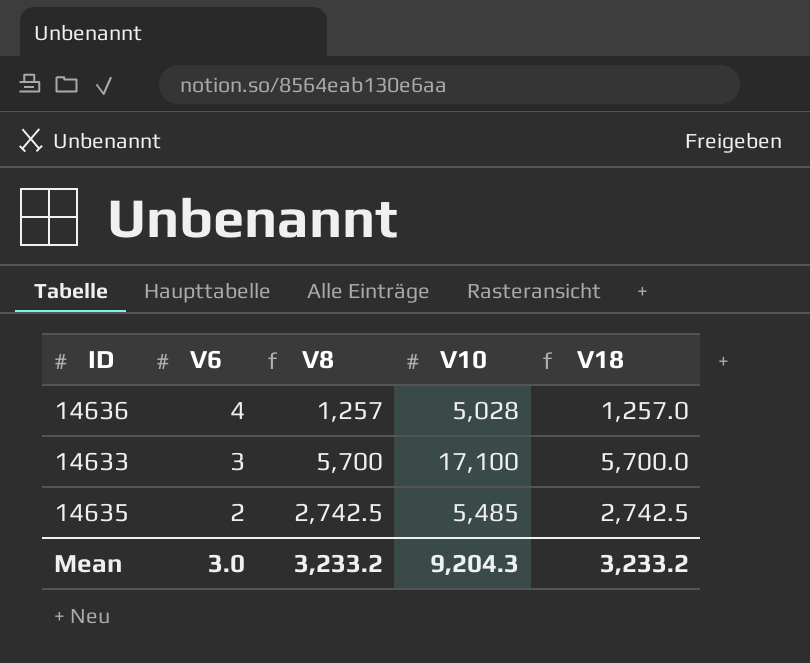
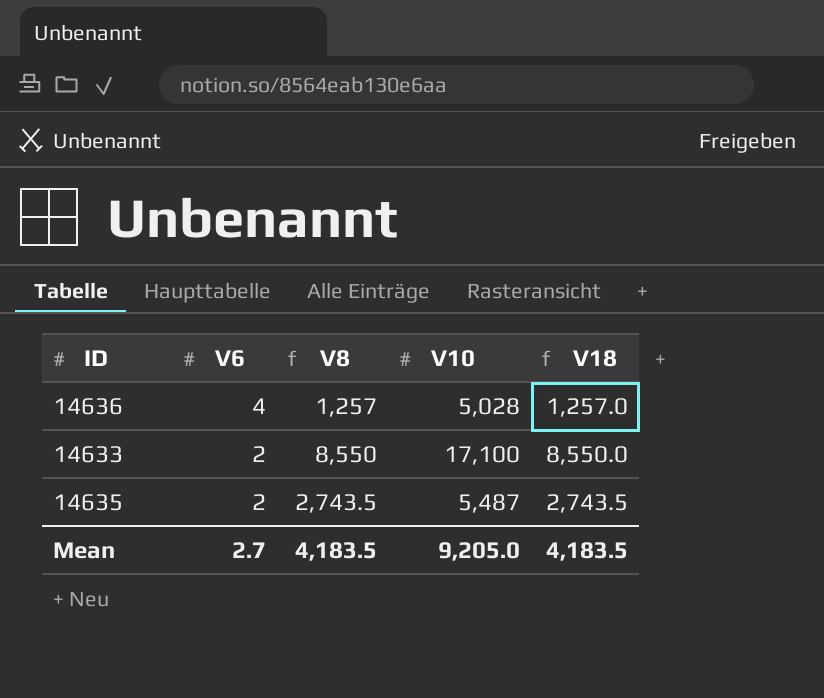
14633 | V6: 3 -> 2
14633 | V8: 5,700 -> 8,550
14633 | V18: 5,700.0 -> 8,550.0
14635 | V8: 2,742.5 -> 2,743.5
14635 | V10: 5,485 -> 5,487
14635 | V18: 2,742.5 -> 2,743.5
Mean | V6: 3.0 -> 2.7
Mean | V8: 3,233.2 -> 4,183.5
Mean | V10: 9,204.3 -> 9,205.0
Mean | V18: 3,233.2 -> 4,183.5

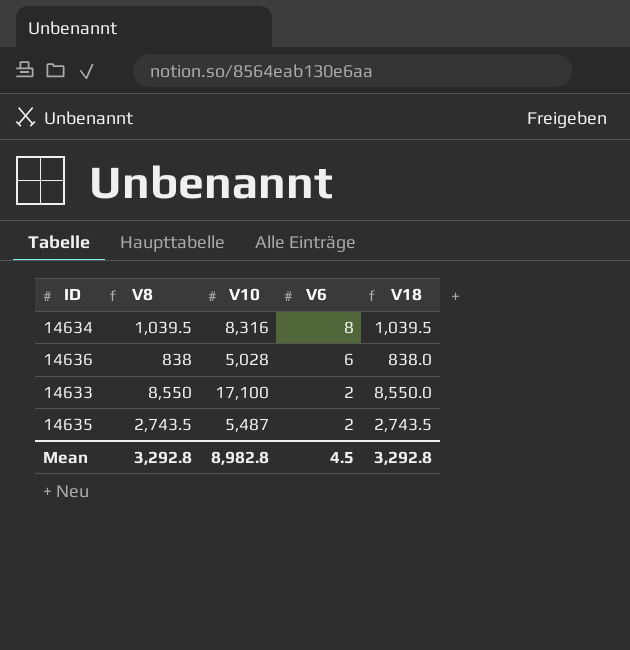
column V6 | position: 2 -> 4
row 14634: none -> 1,039.5 | 8,316 | 8 | 1,039.5
14636 | V8: 1,257 -> 838
14636 | V6: 4 -> 6
14636 | V18: 1,257.0 -> 838.0
Mean | V8: 4,183.5 -> 3,292.8
Mean | V10: 9,205.0 -> 8,982.8
Mean | V6: 2.7 -> 4.5
Mean | V18: 4,183.5 -> 3,292.8

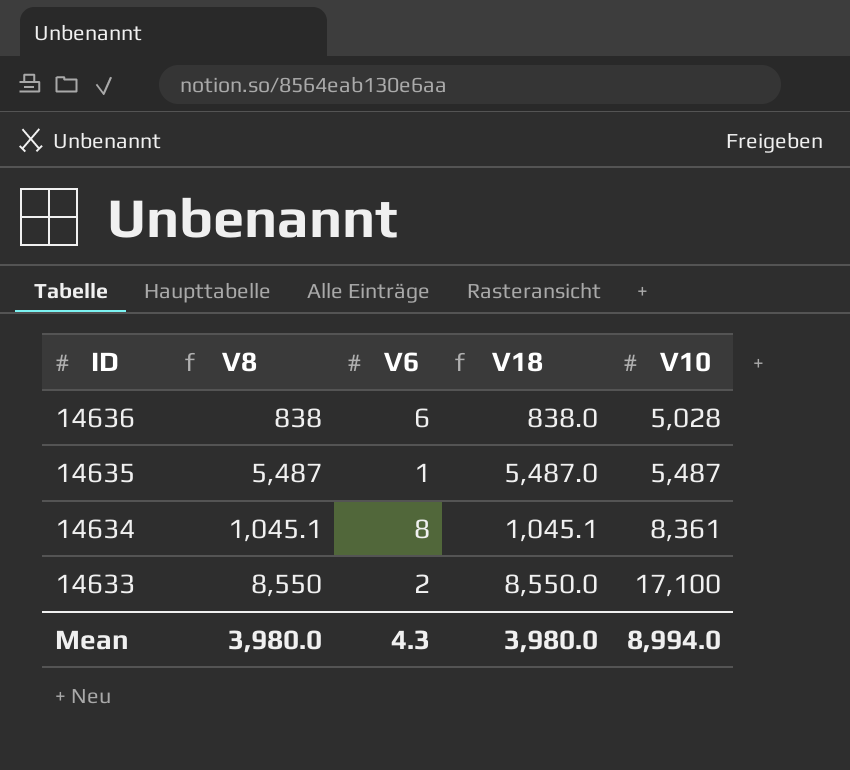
row order: V6 descending -> ID descending
column V10 | position: 3 -> 5
14635 | V8: 2,743.5 -> 5,487
14635 | V6: 2 -> 1
14635 | V18: 2,743.5 -> 5,487.0
14634 | V8: 1,039.5 -> 1,045.1
14634 | V18: 1,039.5 -> 1,045.1
14634 | V10: 8,316 -> 8,361
Mean | V8: 3,292.8 -> 3,980.0
Mean | V6: 4.5 -> 4.3
Mean | V18: 3,292.8 -> 3,980.0
Mean | V10: 8,982.8 -> 8,994.0

